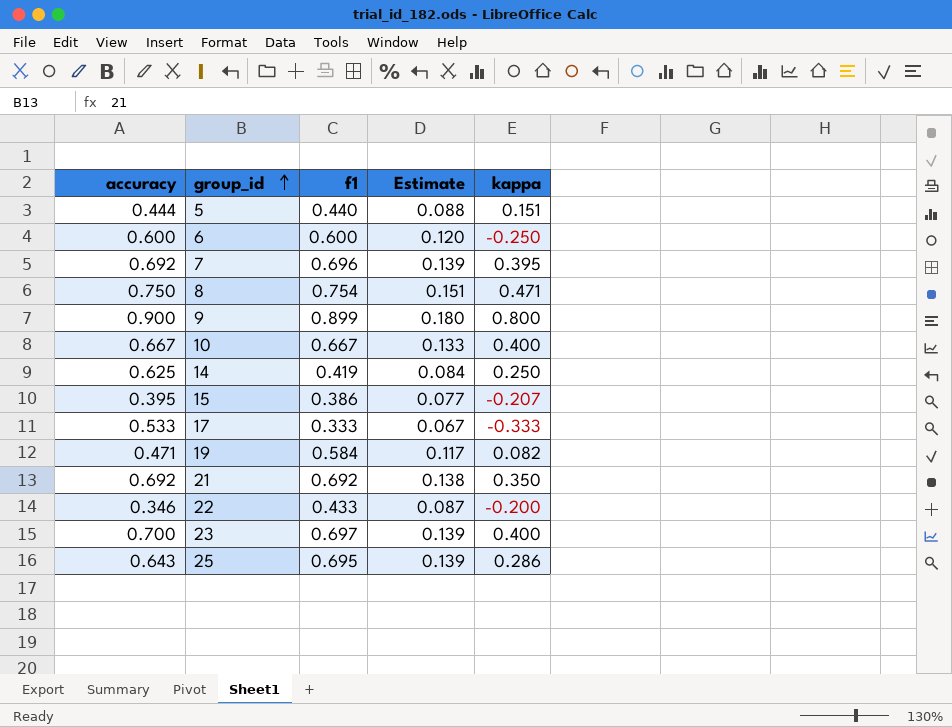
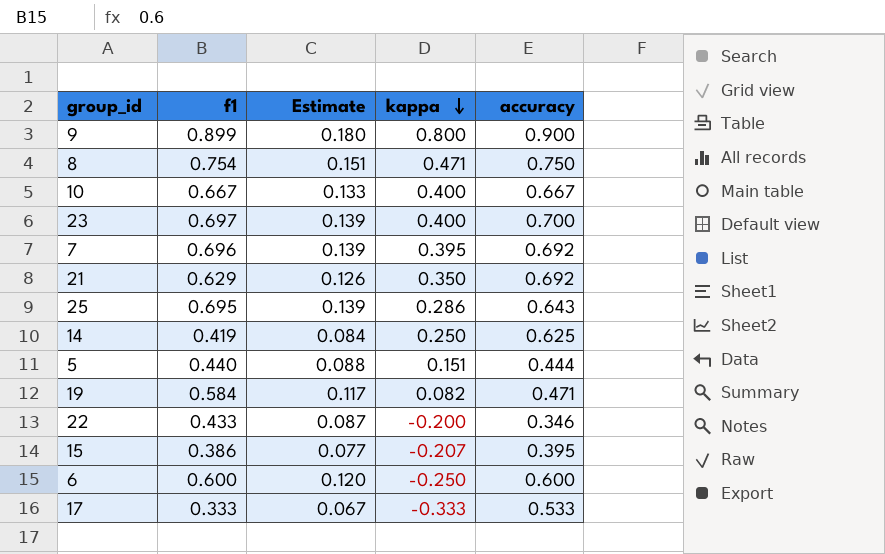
row order: group_id ascending -> kappa descending
column accuracy | position: 1 -> 5
21 | f1: 0.692 -> 0.629
21 | Estimate: 0.138 -> 0.126

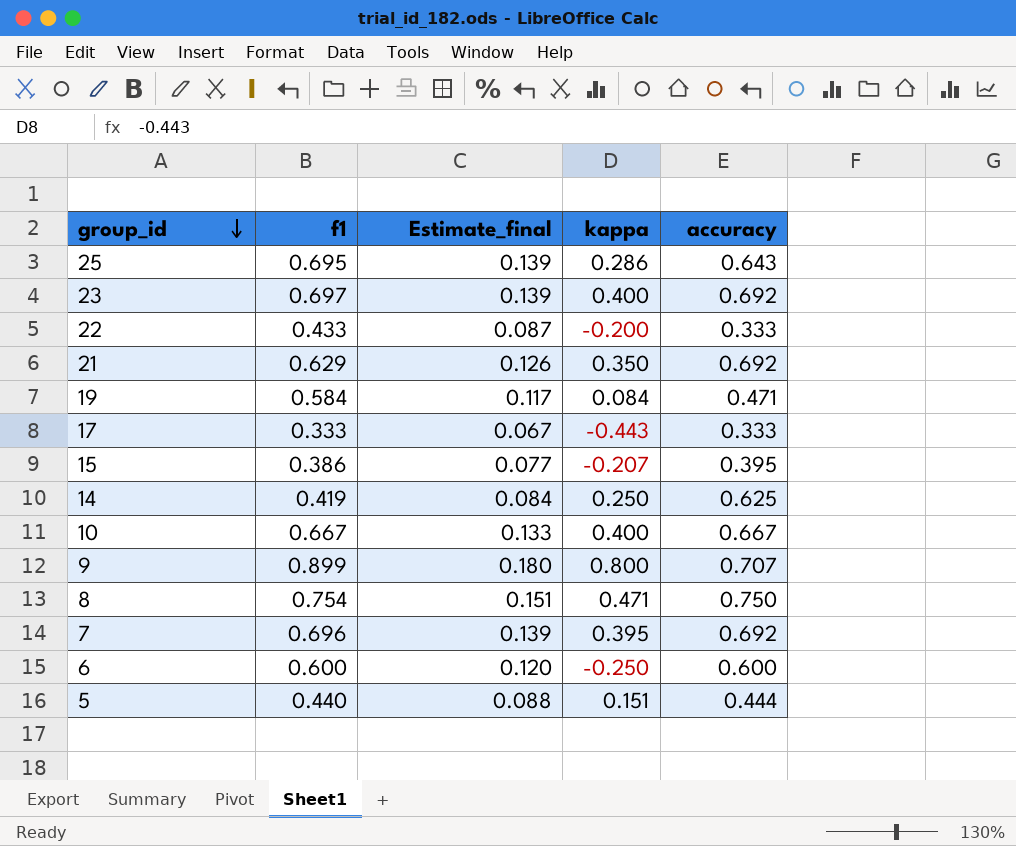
row order: kappa descending -> group_id descending
column name: Estimate -> Estimate_final
23 | accuracy: 0.700 -> 0.692
22 | accuracy: 0.346 -> 0.333
19 | kappa: 0.082 -> 0.084
17 | kappa: -0.333 -> -0.443
17 | accuracy: 0.533 -> 0.333
9 | accuracy: 0.900 -> 0.707

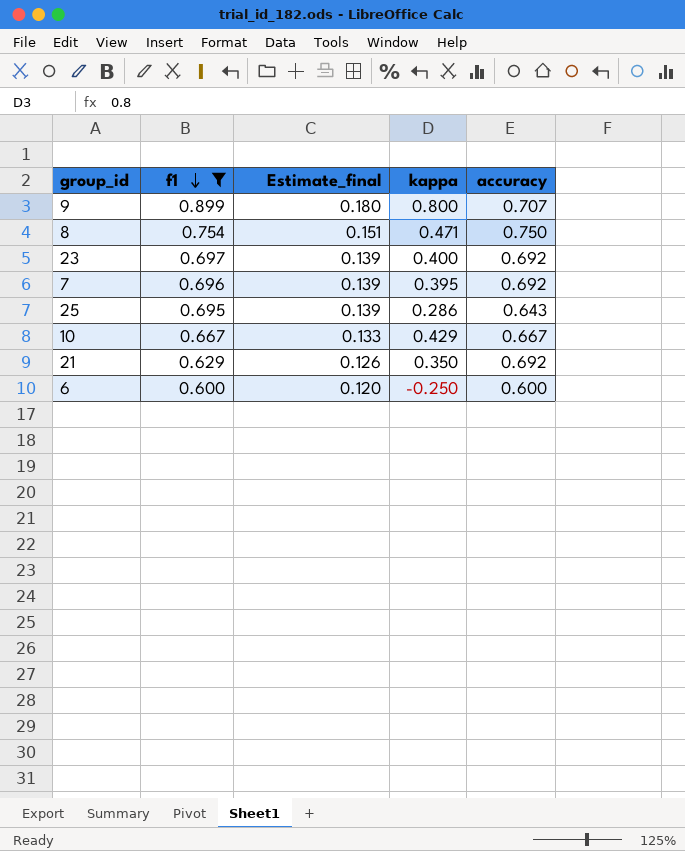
filter: none -> f1 >= 0.600
row order: group_id descending -> f1 descending
10 | kappa: 0.400 -> 0.429

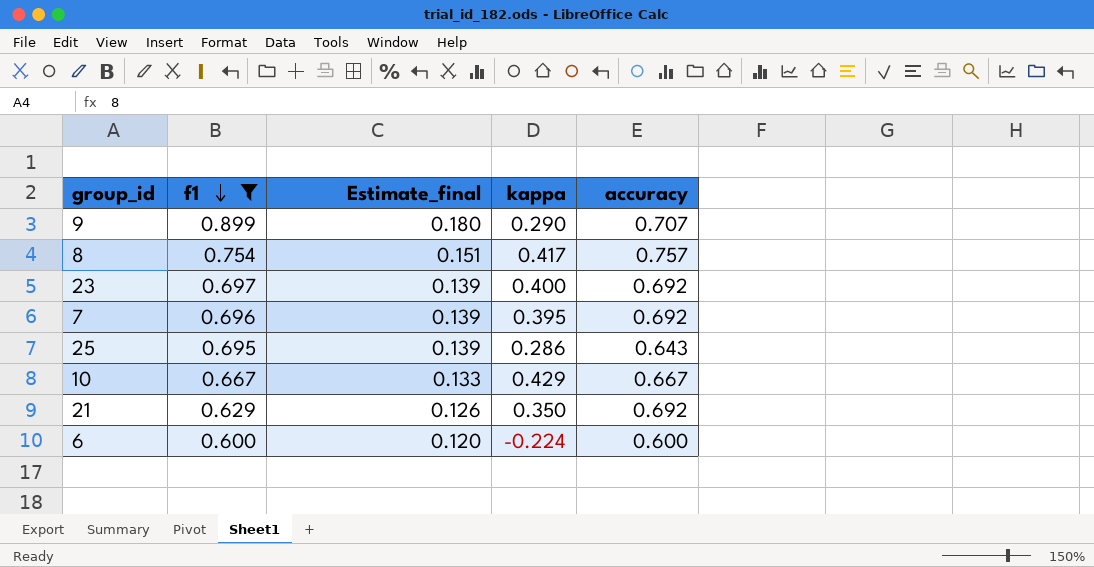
9 | kappa: 0.800 -> 0.290
8 | kappa: 0.471 -> 0.417
8 | accuracy: 0.750 -> 0.757
6 | kappa: -0.250 -> -0.224

